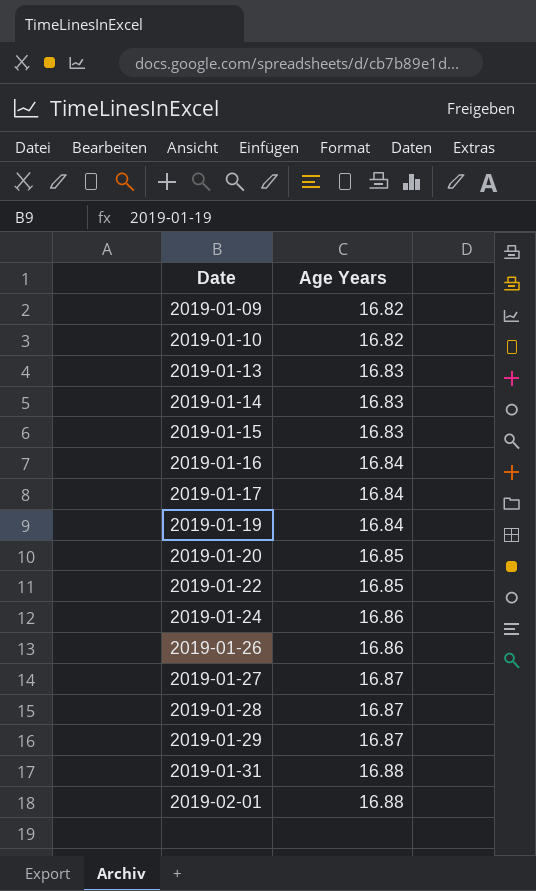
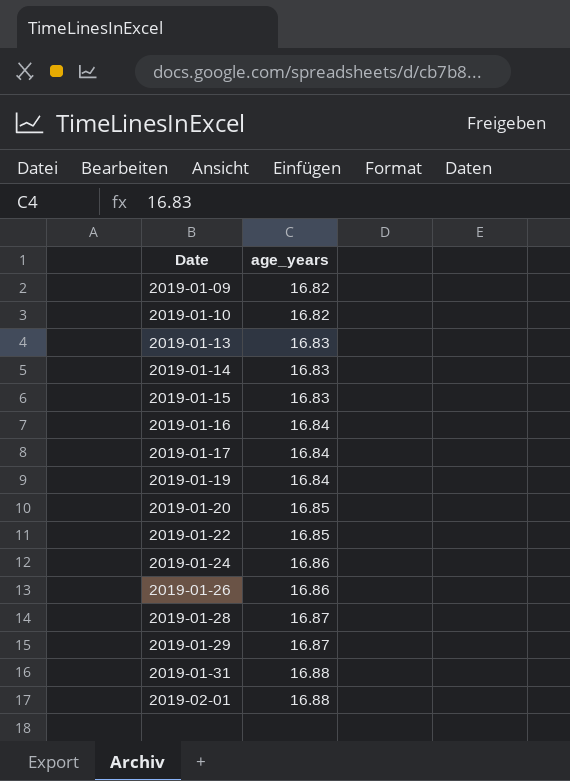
column name: Age Years -> age_years
row 2019-01-27: 16.87 -> none

